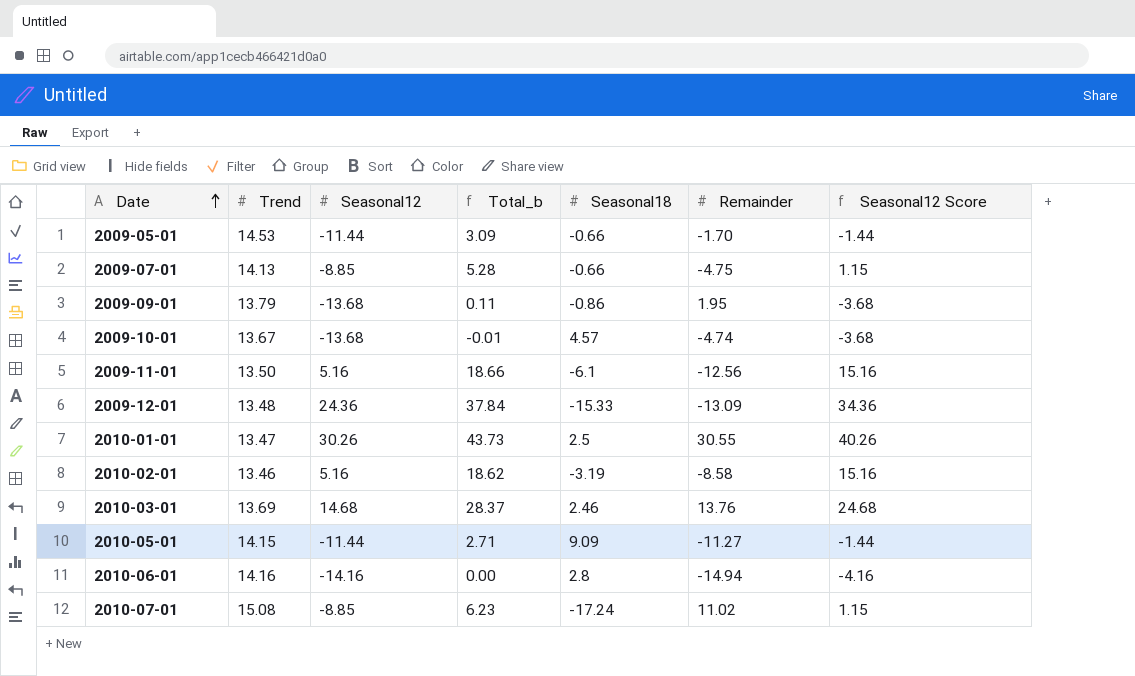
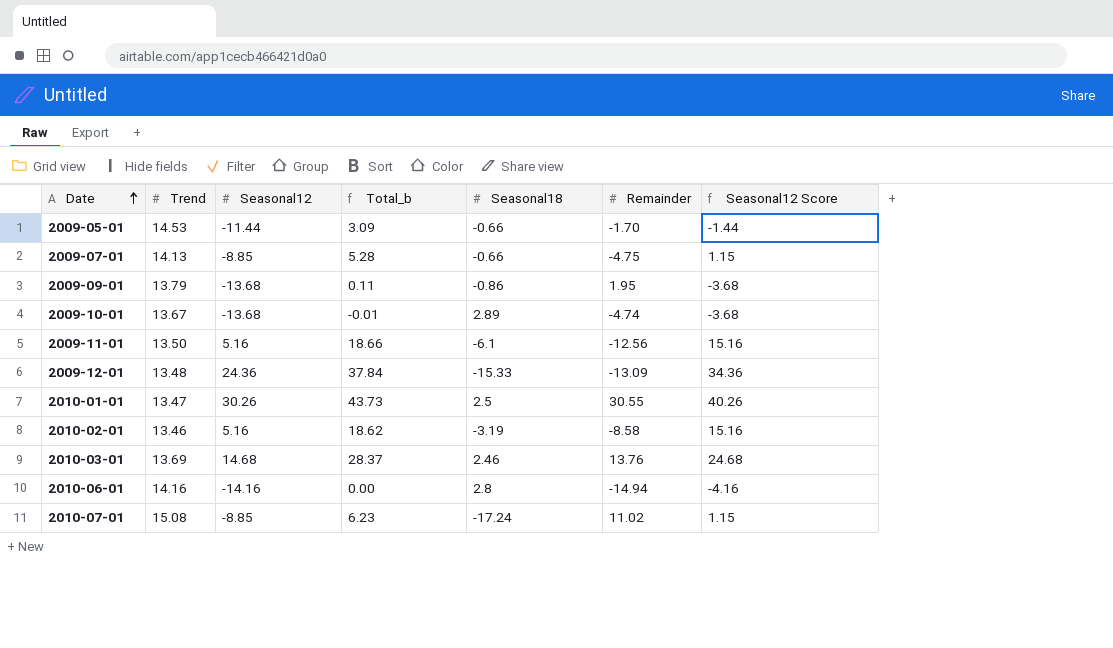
row 2010-05-01: 14.15 | -11.44 | 2.71 | 9.09 | -11.27 | -1.44 -> none
2009-10-01 | Seasonal18: 4.57 -> 2.89

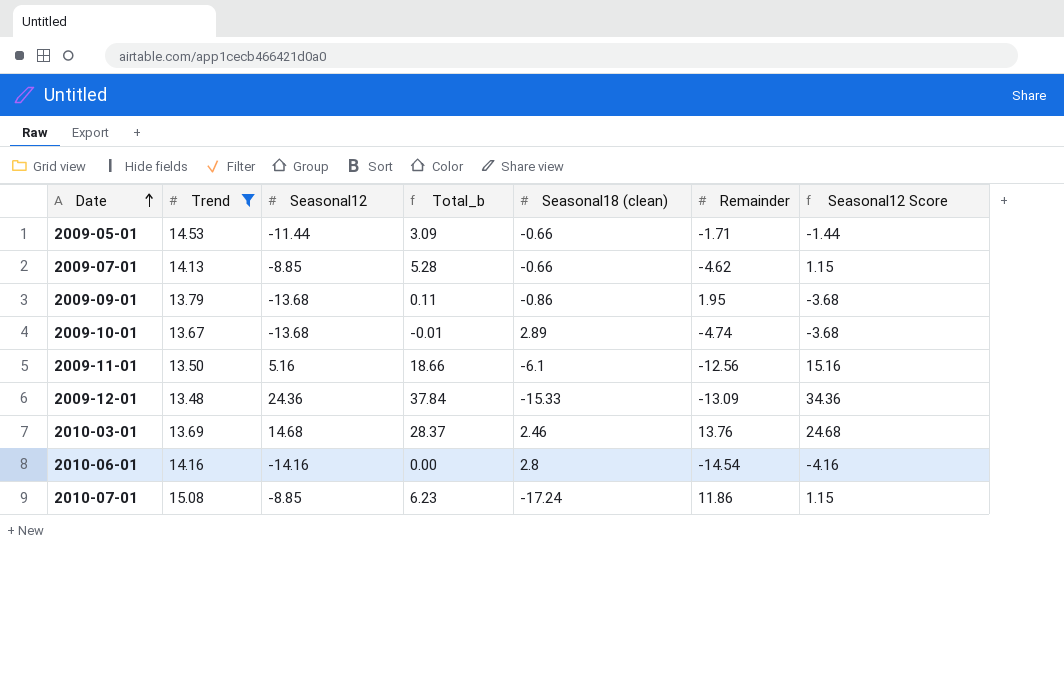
filter: none -> Trend >= 13.48
column name: Seasonal18 -> Seasonal18 (clean)
2009-05-01 | Remainder: -1.70 -> -1.71
2009-07-01 | Remainder: -4.75 -> -4.62
2010-06-01 | Remainder: -14.94 -> -14.54
2010-07-01 | Remainder: 11.02 -> 11.86

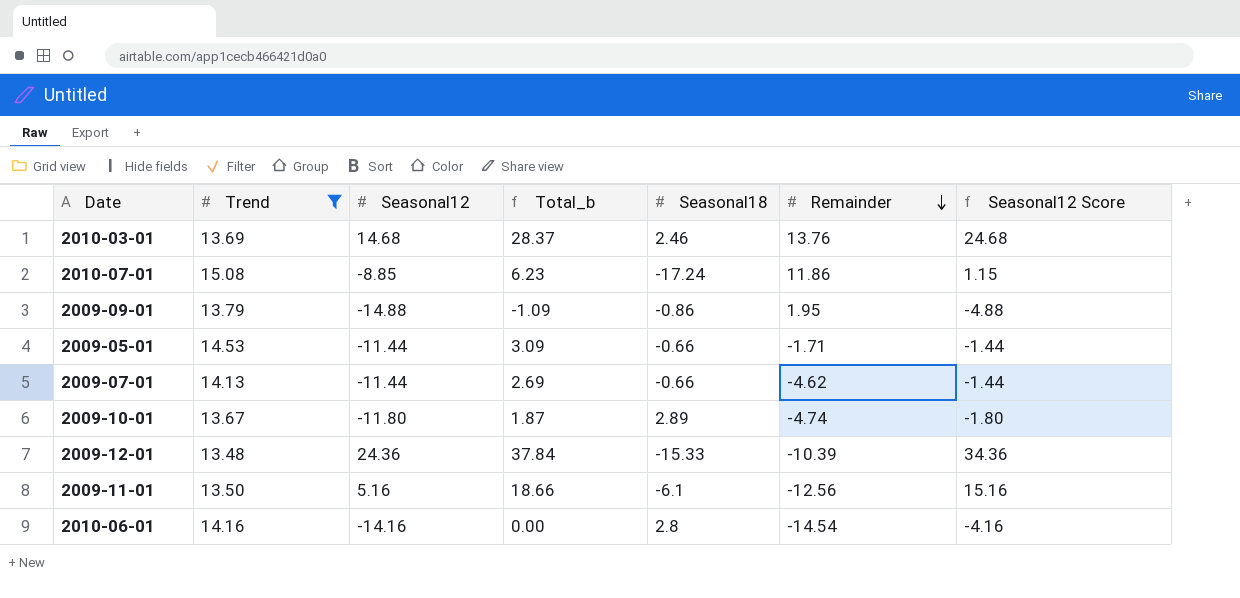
row order: Date ascending -> Remainder descending
column name: Seasonal18 (clean) -> Seasonal18
2009-09-01 | Seasonal12: -13.68 -> -14.88
2009-09-01 | Total_b: 0.11 -> -1.09
2009-09-01 | Seasonal12 Score: -3.68 -> -4.88
2009-07-01 | Seasonal12: -8.85 -> -11.44
2009-07-01 | Total_b: 5.28 -> 2.69
2009-07-01 | Seasonal12 Score: 1.15 -> -1.44
2009-10-01 | Seasonal12: -13.68 -> -11.80
2009-10-01 | Total_b: -0.01 -> 1.87
2009-10-01 | Seasonal12 Score: -3.68 -> -1.80
2009-12-01 | Remainder: -13.09 -> -10.39

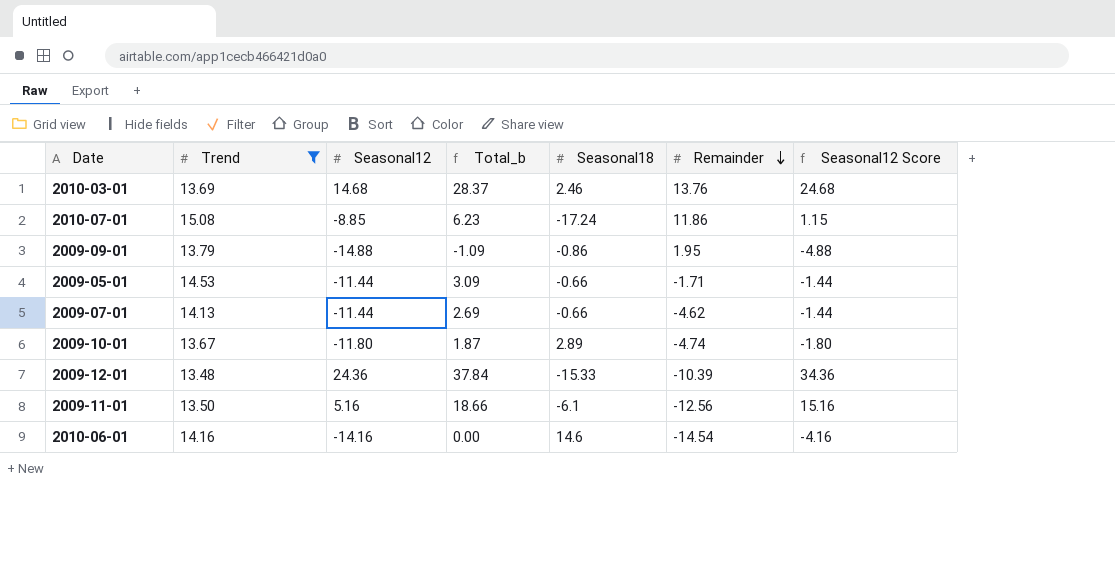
2010-06-01 | Seasonal18: 2.8 -> 14.6

